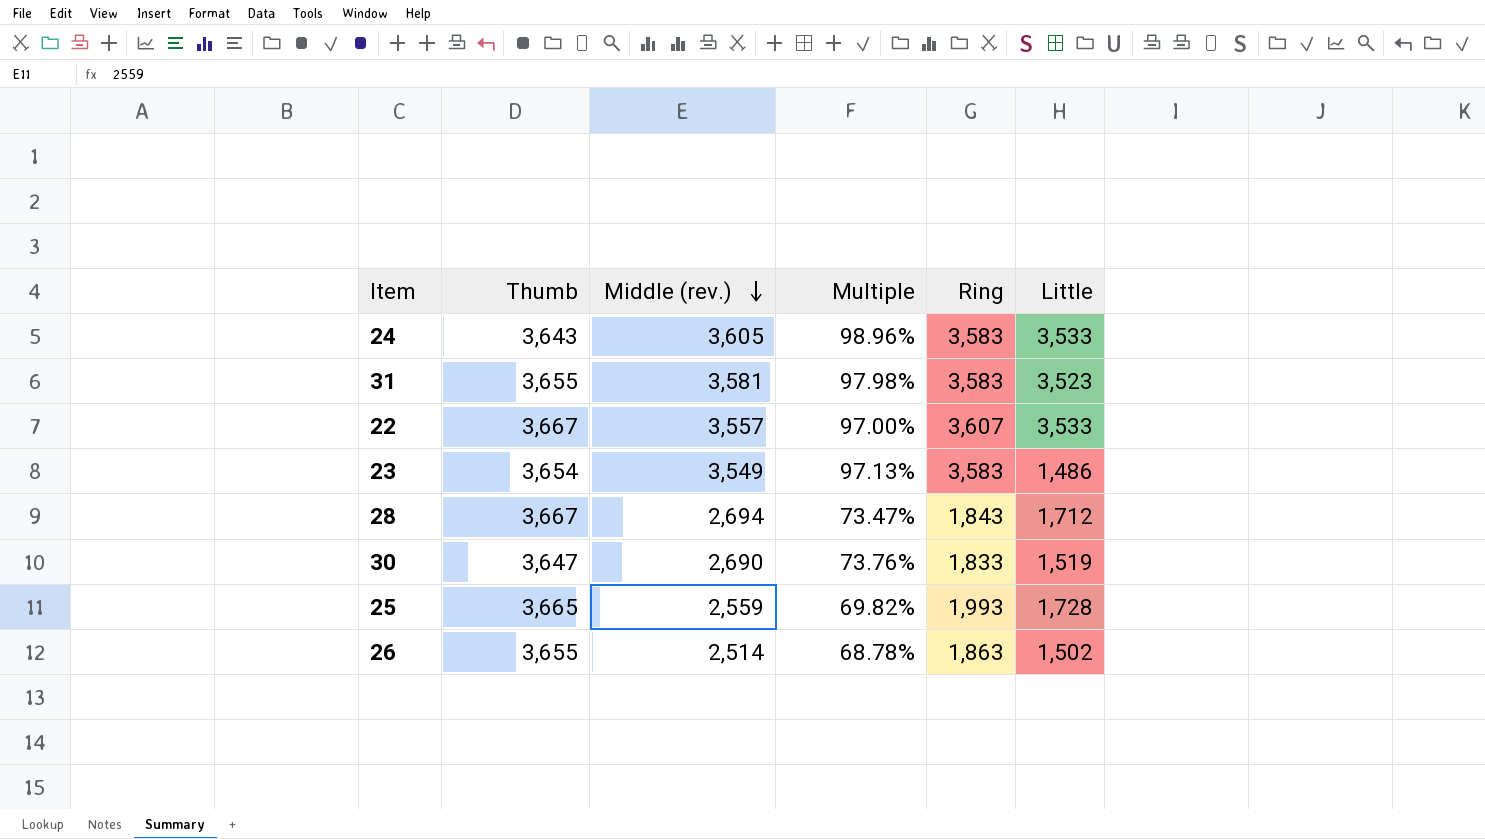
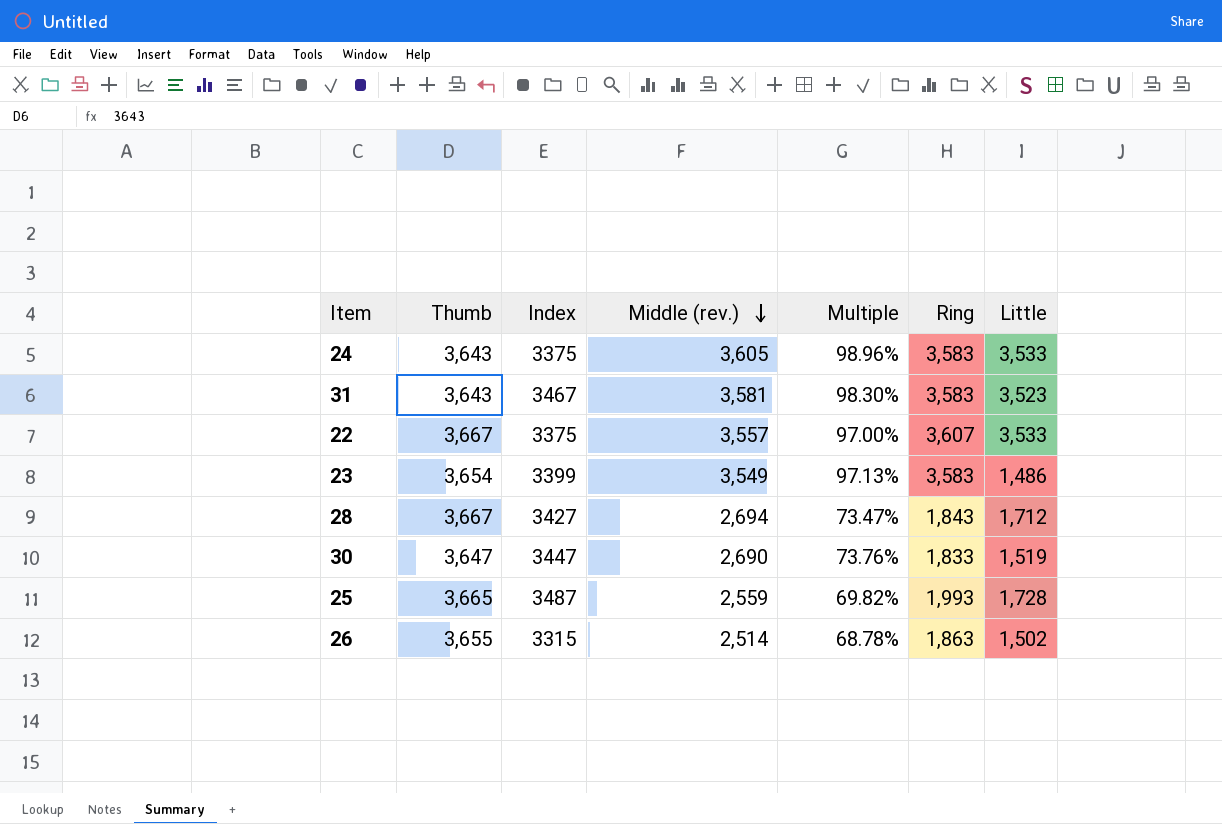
column Index | position: none -> 3
31 | Thumb: 3,655 -> 3,643
31 | Multiple: 97.98% -> 98.30%

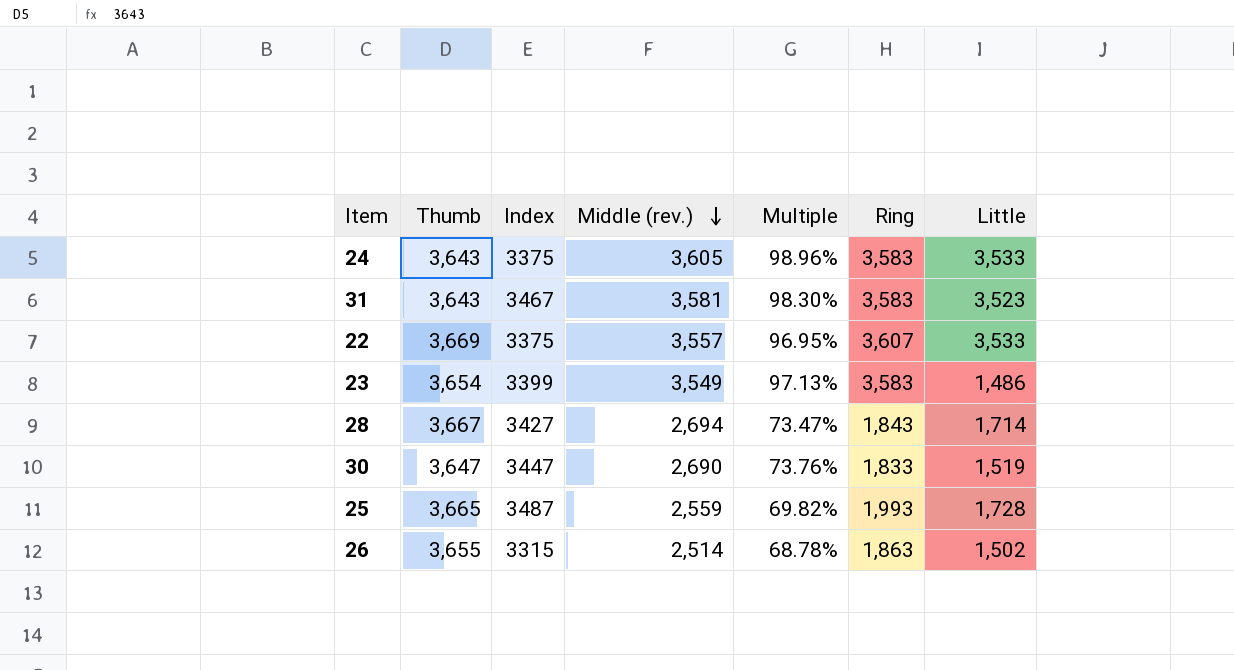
22 | Thumb: 3,667 -> 3,669
22 | Multiple: 97.00% -> 96.95%
28 | Little: 1,712 -> 1,714

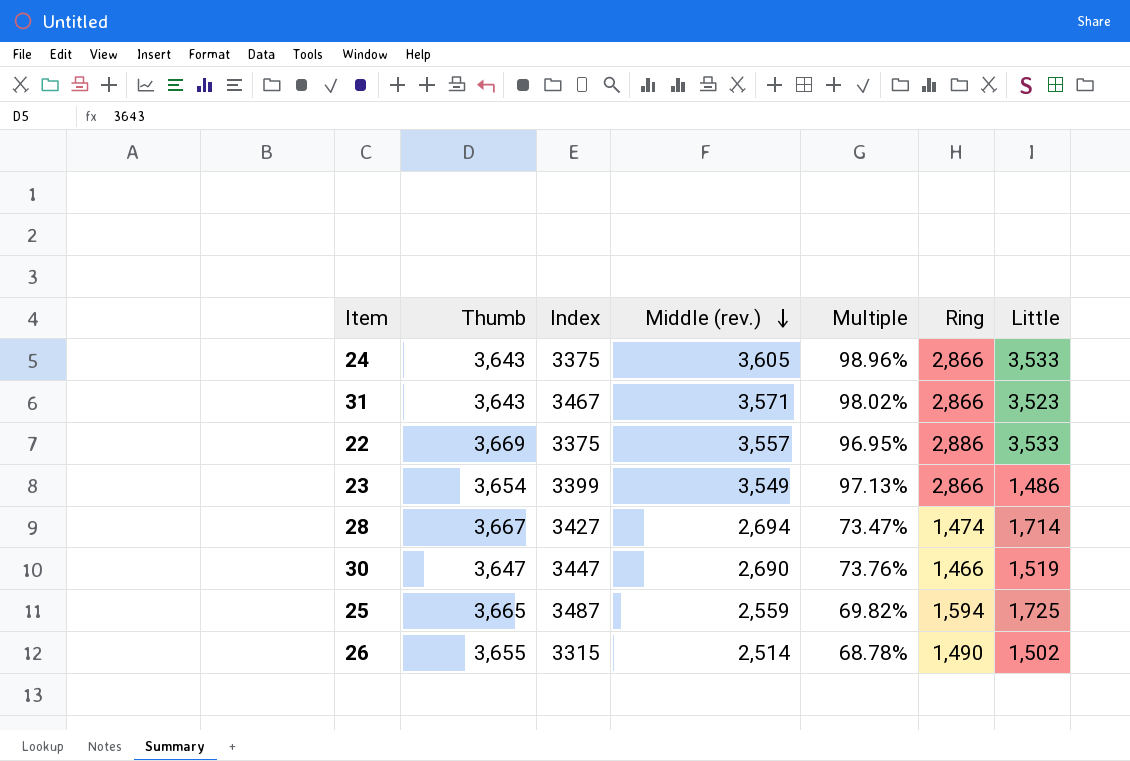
24 | Ring: 3,583 -> 2,866
31 | Middle (rev.): 3,581 -> 3,571
31 | Multiple: 98.30% -> 98.02%
31 | Ring: 3,583 -> 2,866
22 | Ring: 3,607 -> 2,886
23 | Ring: 3,583 -> 2,866
28 | Ring: 1,843 -> 1,474
30 | Ring: 1,833 -> 1,466
25 | Ring: 1,993 -> 1,594
25 | Little: 1,728 -> 1,725
26 | Ring: 1,863 -> 1,490

